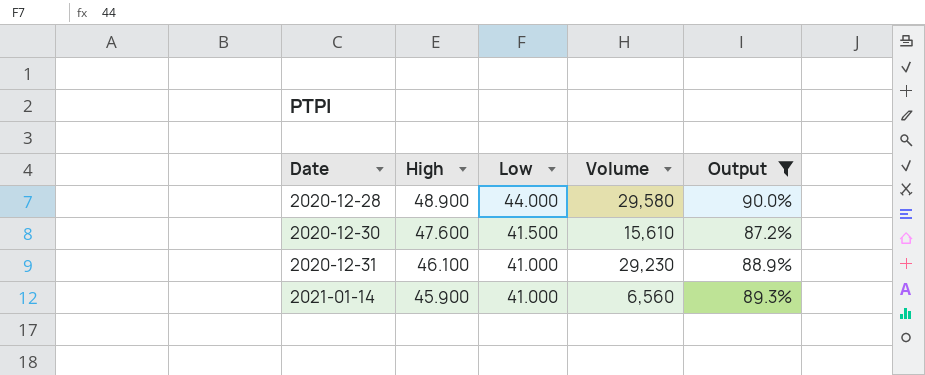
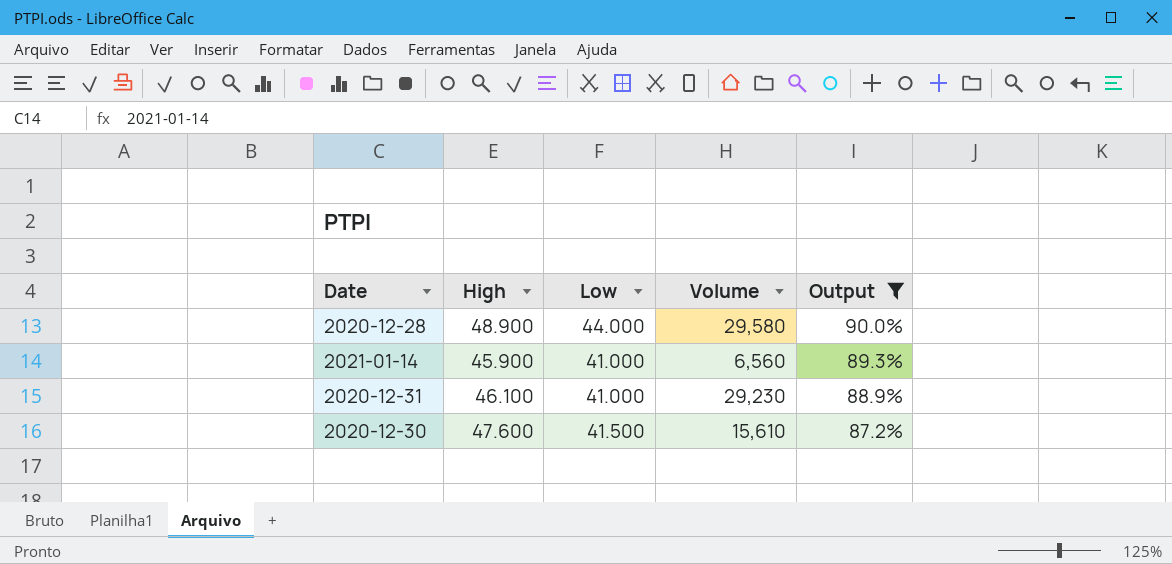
row order: Date ascending -> Output descending

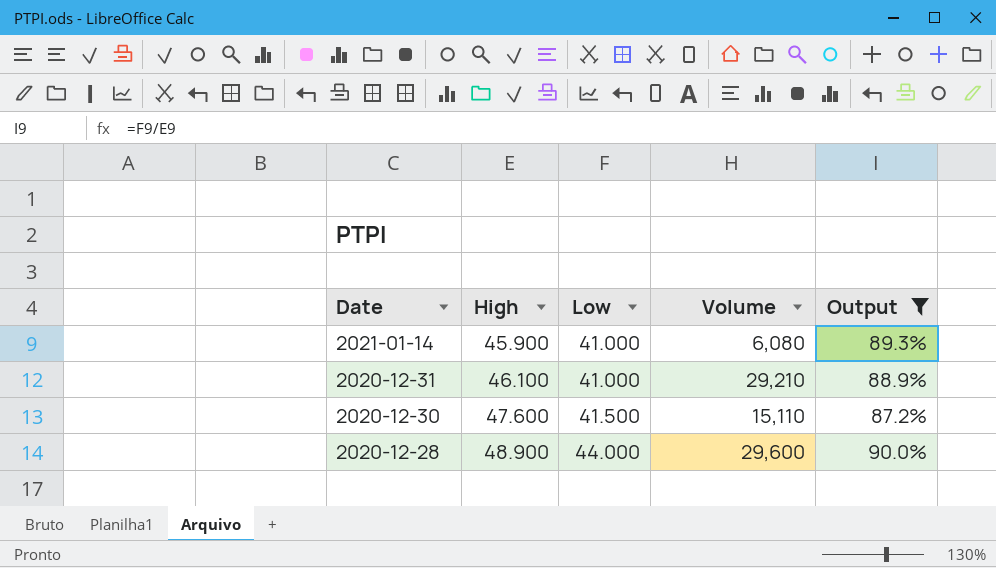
row order: Output descending -> Date descending
2021-01-14 | Volume: 6,560 -> 6,080
2020-12-31 | Volume: 29,230 -> 29,210
2020-12-30 | Volume: 15,610 -> 15,110
2020-12-28 | Volume: 29,580 -> 29,600

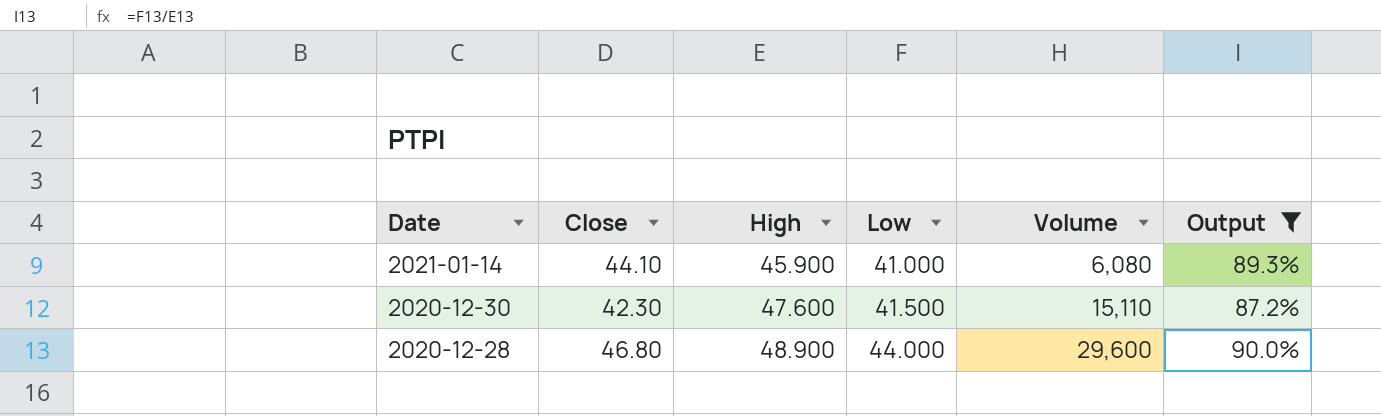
column Close | position: none -> 2
row 2020-12-31: 46.100 | 41.000 | 29,210 | 88.9% -> none

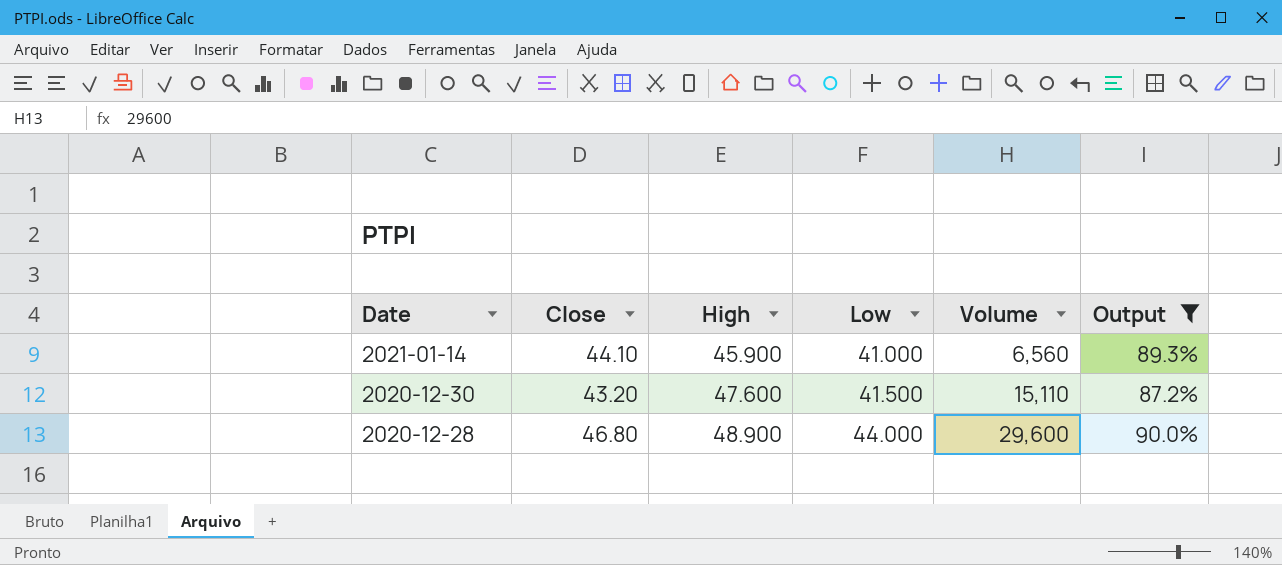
2021-01-14 | Volume: 6,080 -> 6,560
2020-12-30 | Close: 42.30 -> 43.20

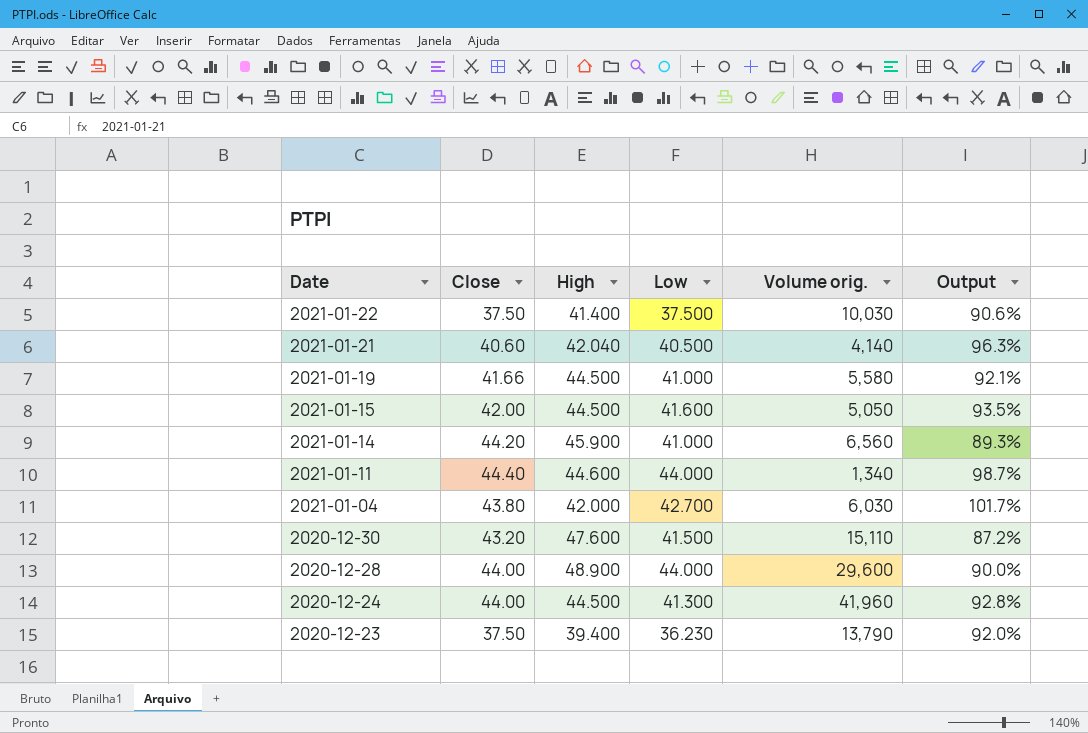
filter: Output <= 90.0% -> none
column name: Volume -> Volume orig.
2021-01-14 | Close: 44.10 -> 44.20
2020-12-28 | Close: 46.80 -> 44.00

